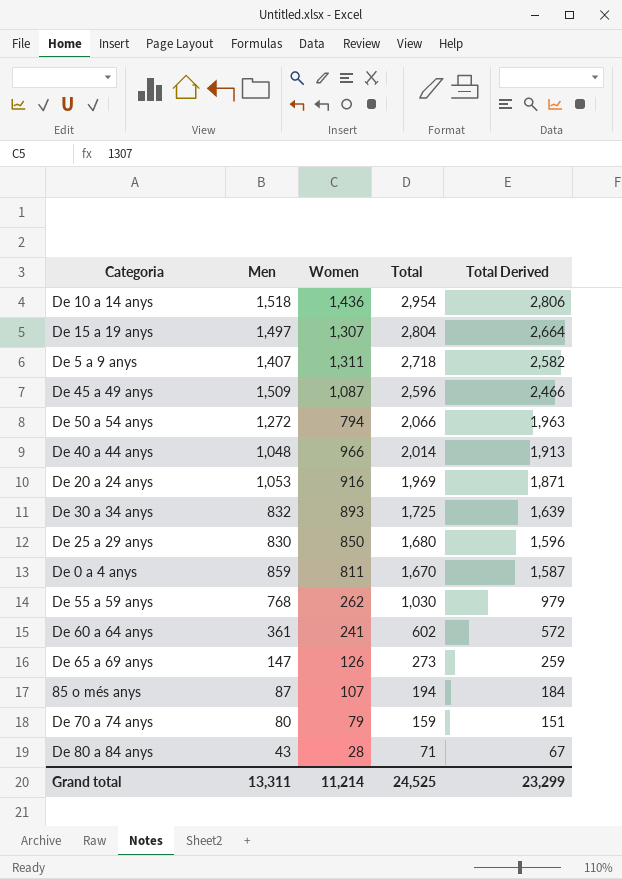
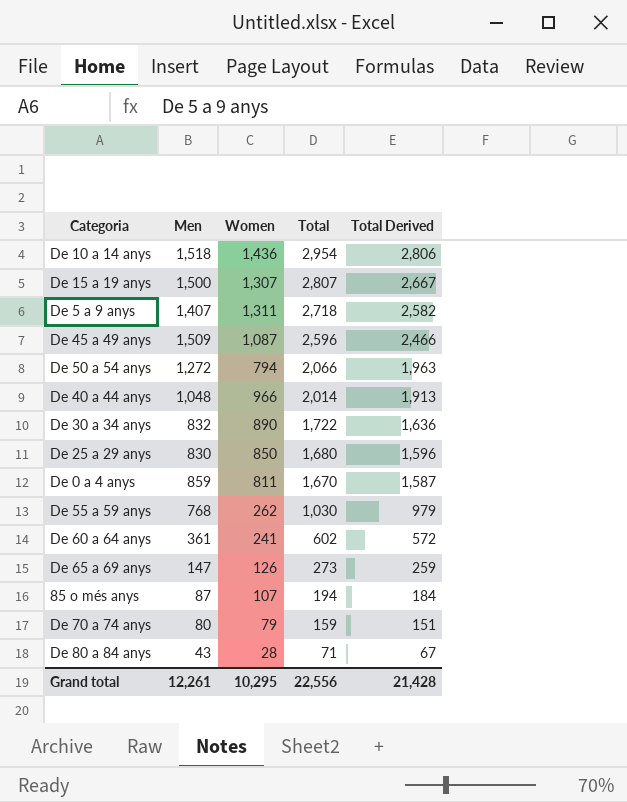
row De 20 a 24 anys: 1,053 | 916 | 1,969 | 1,871 -> none
De 15 a 19 anys | Men: 1,497 -> 1,500
De 15 a 19 anys | Total: 2,804 -> 2,807
De 15 a 19 anys | Total Derived: 2,664 -> 2,667
De 30 a 34 anys | Women: 893 -> 890
De 30 a 34 anys | Total: 1,725 -> 1,722
De 30 a 34 anys | Total Derived: 1,639 -> 1,636
Grand total | Men: 13,311 -> 12,261
Grand total | Women: 11,214 -> 10,295
Grand total | Total: 24,525 -> 22,556
Grand total | Total Derived: 23,299 -> 21,428

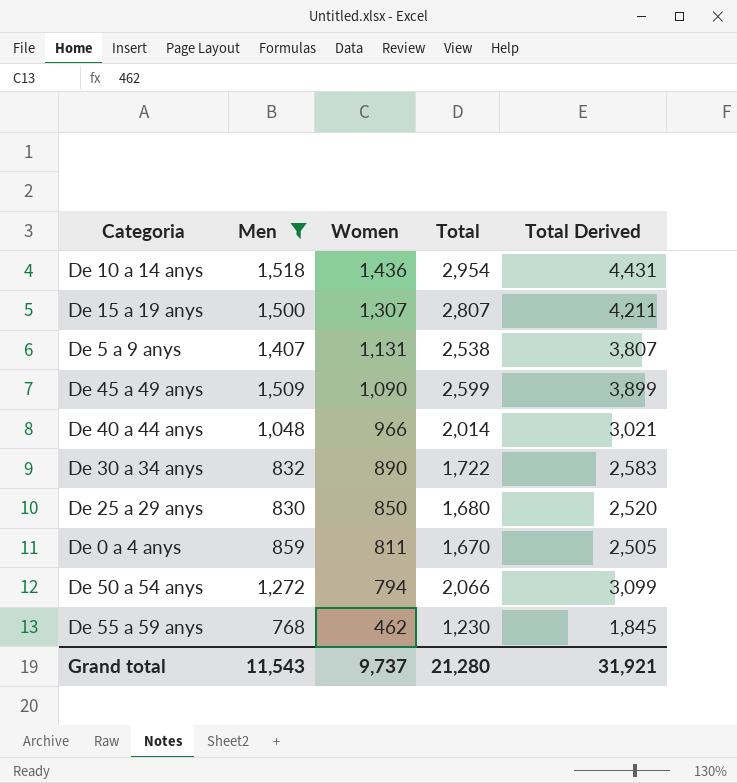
filter: none -> Men >= 768
row order: Total descending -> Women descending
column Total Derived | formula: [Total] * 0.95 -> [Total] * 1.5
De 5 a 9 anys | Women: 1,311 -> 1,131
De 5 a 9 anys | Total: 2,718 -> 2,538
De 45 a 49 anys | Women: 1,087 -> 1,090
De 45 a 49 anys | Total: 2,596 -> 2,599
De 55 a 59 anys | Women: 262 -> 462
De 55 a 59 anys | Total: 1,030 -> 1,230
Grand total | Men: 12,261 -> 11,543
Grand total | Women: 10,295 -> 9,737
Grand total | Total: 22,556 -> 21,280
Grand total | Total Derived: 21,428 -> 31,921

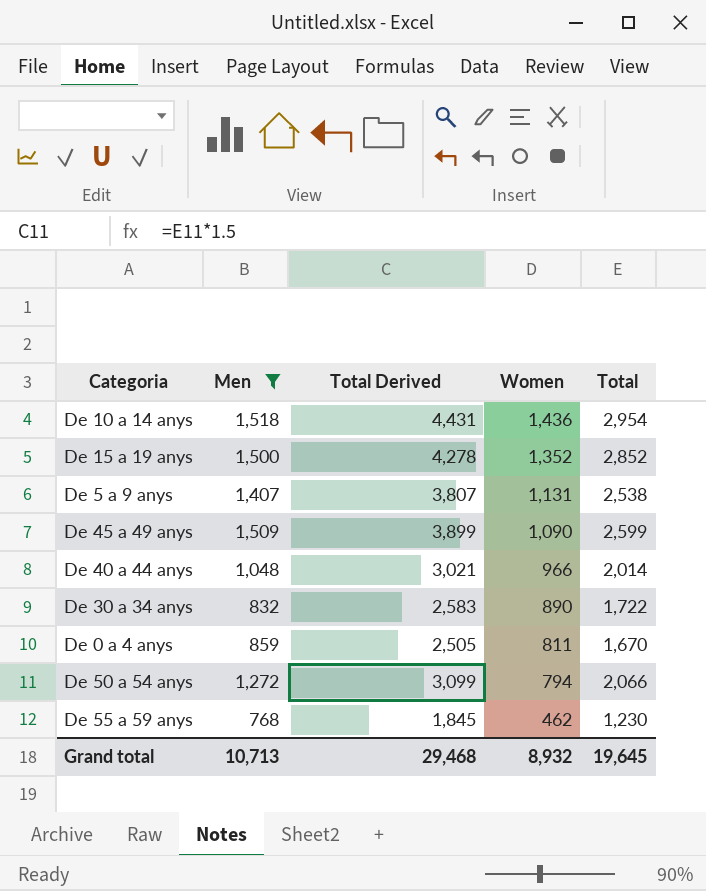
column Total Derived | position: 5 -> 3
row De 25 a 29 anys: 830 | 850 | 1,680 | 2,520 -> none
De 15 a 19 anys | Total Derived: 4,211 -> 4,278
De 15 a 19 anys | Women: 1,307 -> 1,352
De 15 a 19 anys | Total: 2,807 -> 2,852
Grand total | Men: 11,543 -> 10,713
Grand total | Total Derived: 31,921 -> 29,468
Grand total | Women: 9,737 -> 8,932
Grand total | Total: 21,280 -> 19,645

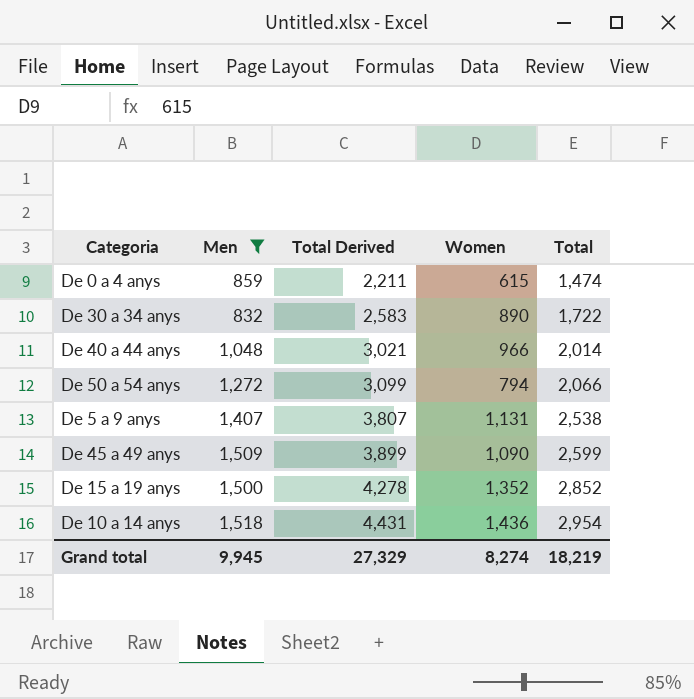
row order: Women descending -> Total Derived ascending
row De 55 a 59 anys: 768 | 1,845 | 462 | 1,230 -> none
De 0 a 4 anys | Total Derived: 2,505 -> 2,211
De 0 a 4 anys | Women: 811 -> 615
De 0 a 4 anys | Total: 1,670 -> 1,474
Grand total | Men: 10,713 -> 9,945
Grand total | Total Derived: 29,468 -> 27,329
Grand total | Women: 8,932 -> 8,274
Grand total | Total: 19,645 -> 18,219

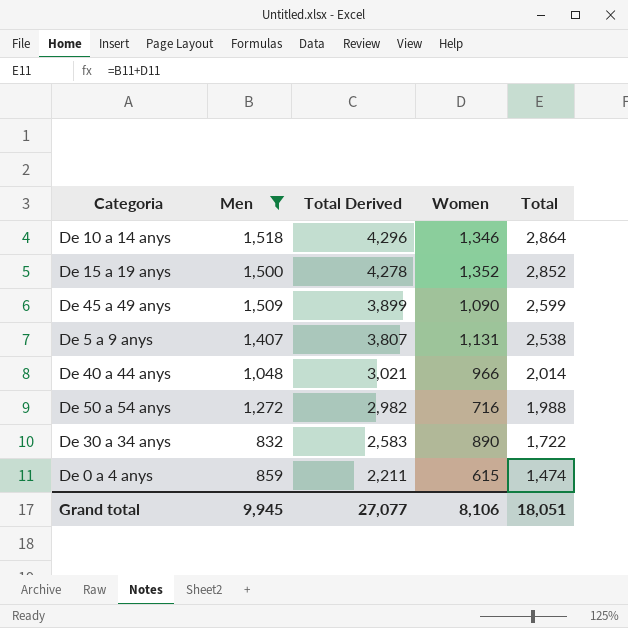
row order: Total Derived ascending -> Total Derived descending
De 10 a 14 anys | Total Derived: 4,431 -> 4,296
De 10 a 14 anys | Women: 1,436 -> 1,346
De 10 a 14 anys | Total: 2,954 -> 2,864
De 50 a 54 anys | Total Derived: 3,099 -> 2,982
De 50 a 54 anys | Women: 794 -> 716
De 50 a 54 anys | Total: 2,066 -> 1,988
Grand total | Total Derived: 27,329 -> 27,077
Grand total | Women: 8,274 -> 8,106
Grand total | Total: 18,219 -> 18,051

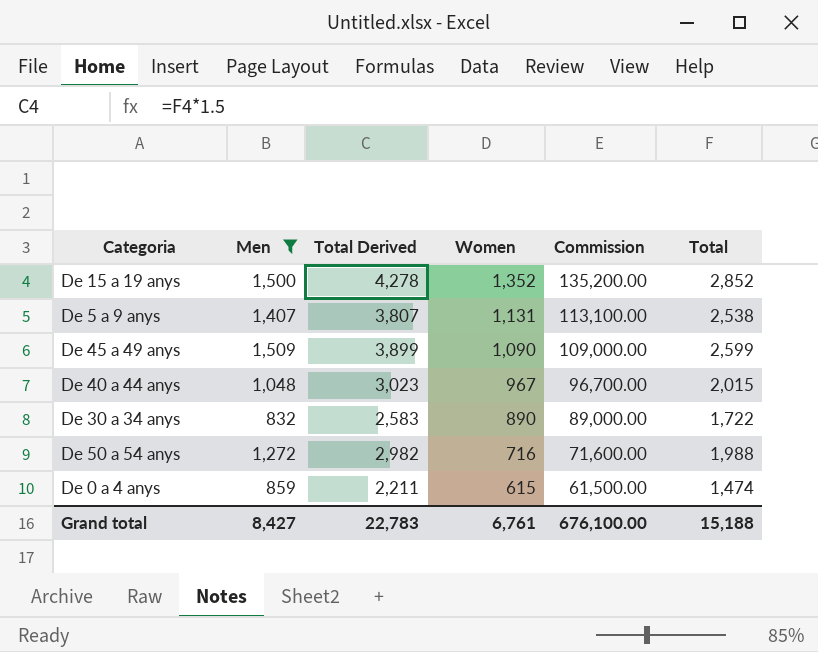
row order: Total Derived descending -> Women descending
column Commission | formula: none -> [Women] * 100
row De 10 a 14 anys: 1,518 | 4,296 | 1,346 | 2,864 -> none
De 40 a 44 anys | Total Derived: 3,021 -> 3,023
De 40 a 44 anys | Women: 966 -> 967
De 40 a 44 anys | Total: 2,014 -> 2,015
Grand total | Men: 9,945 -> 8,427
Grand total | Total Derived: 27,077 -> 22,783
Grand total | Women: 8,106 -> 6,761
Grand total | Total: 18,051 -> 15,188

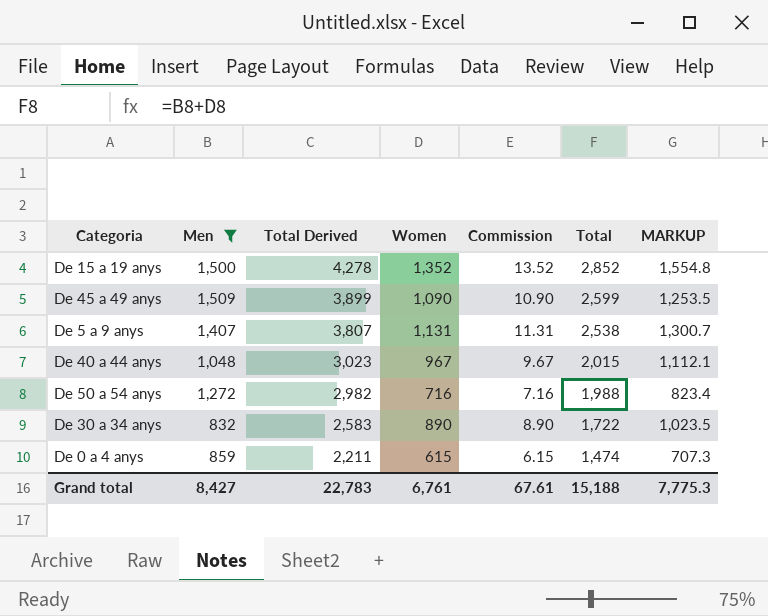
row order: Women descending -> Total Derived descending
column Commission | formula: [Women] * 100 -> [Women] * 0.01
column MARKUP | formula: none -> [Women] * 1.15
Grand total | Commission: 676,100.00 -> 67.61

